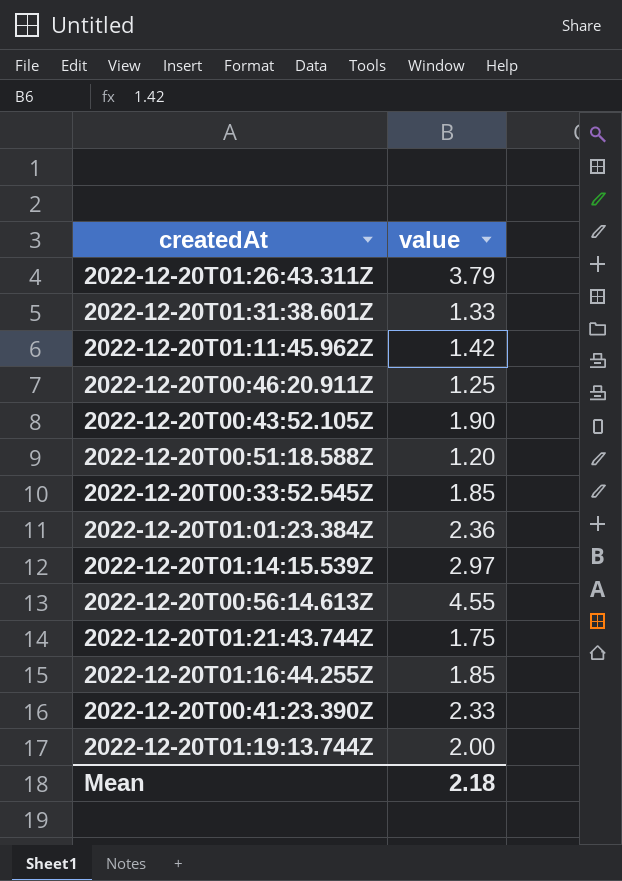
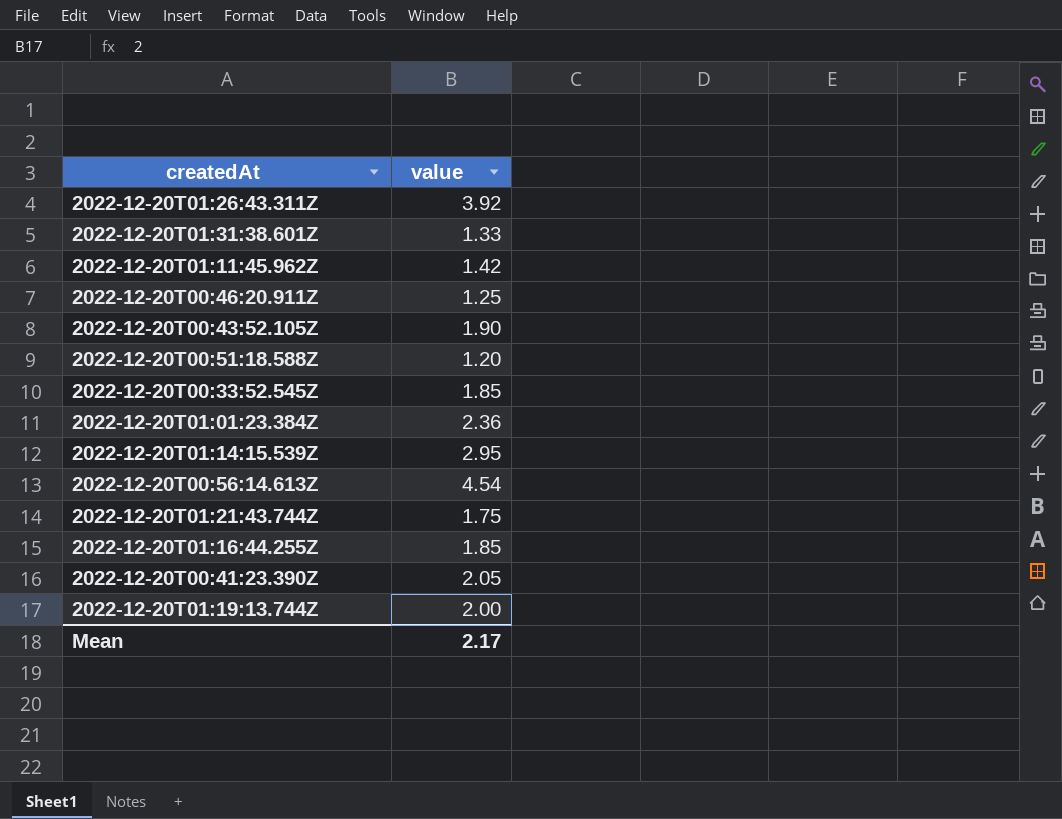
2022-12-20T01:26:43.311Z | value: 3.79 -> 3.92
2022-12-20T01:14:15.539Z | value: 2.97 -> 2.95
2022-12-20T00:56:14.613Z | value: 4.55 -> 4.54
2022-12-20T00:41:23.390Z | value: 2.33 -> 2.05
Mean | value: 2.18 -> 2.17

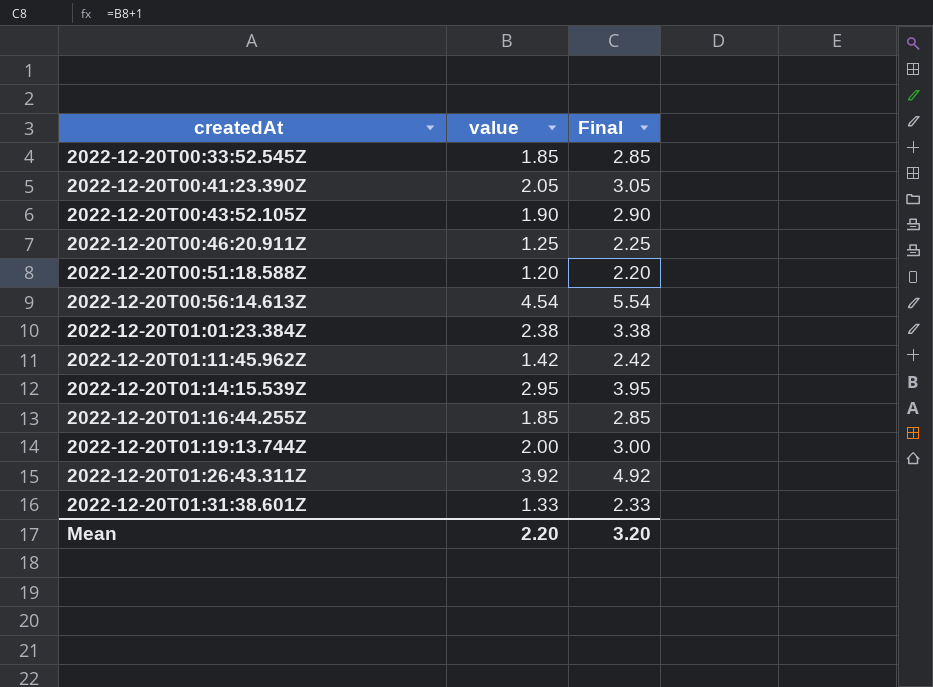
row order: none -> createdAt ascending
column Final | formula: none -> [value] + 1
row 2022-12-20T01:21:43.744Z: 1.75 -> none
2022-12-20T01:01:23.384Z | value: 2.36 -> 2.38
Mean | value: 2.17 -> 2.20

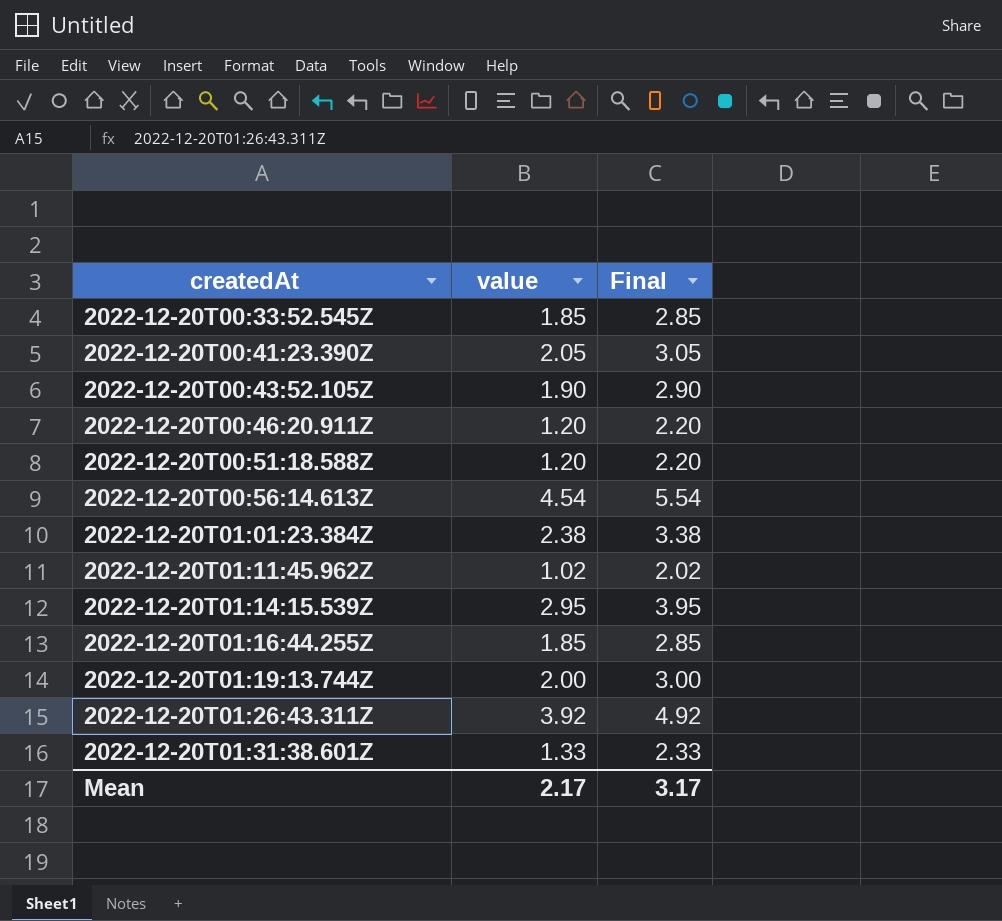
2022-12-20T00:46:20.911Z | value: 1.25 -> 1.20
2022-12-20T00:46:20.911Z | Final: 2.25 -> 2.20
2022-12-20T01:11:45.962Z | value: 1.42 -> 1.02
2022-12-20T01:11:45.962Z | Final: 2.42 -> 2.02
Mean | value: 2.20 -> 2.17
Mean | Final: 3.20 -> 3.17

